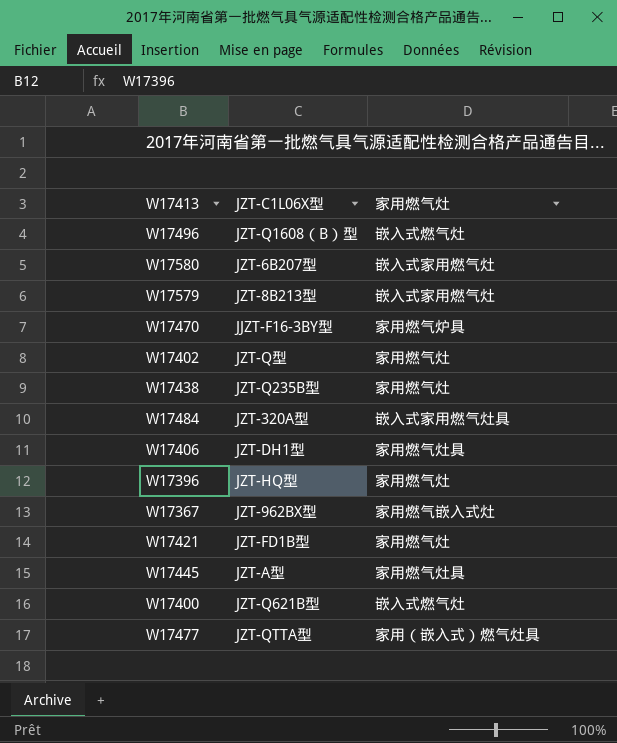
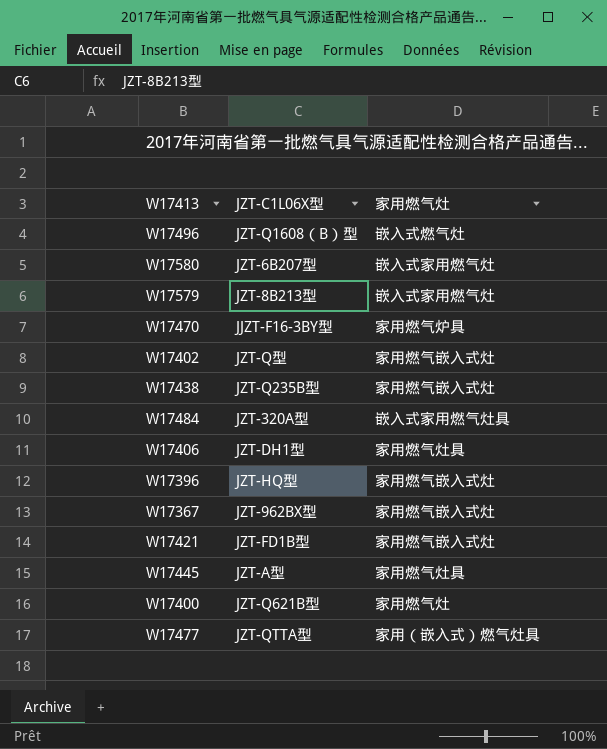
W17402 | 家用燃气灶: 家用燃气灶 -> 家用燃气嵌入式灶
W17438 | 家用燃气灶: 家用燃气灶 -> 家用燃气嵌入式灶
W17396 | 家用燃气灶: 家用燃气灶 -> 家用燃气嵌入式灶
W17421 | 家用燃气灶: 家用燃气灶 -> 家用燃气嵌入式灶
W17400 | 家用燃气灶: 嵌入式燃气灶 -> 家用燃气灶

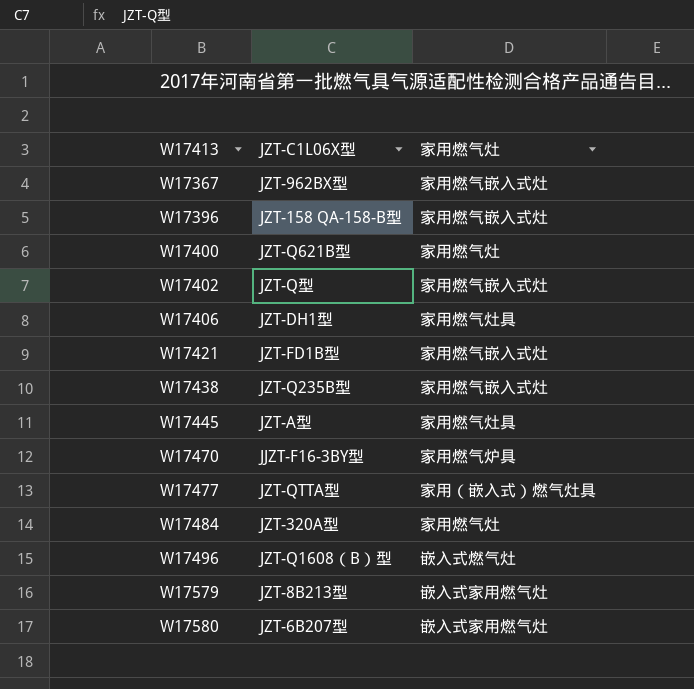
row order: none -> W17413 ascending
W17396 | JZT-C1L06X型: JZT-HQ型 -> JZT-158 QA-158-B型
W17484 | 家用燃气灶: 嵌入式家用燃气灶具 -> 家用燃气灶

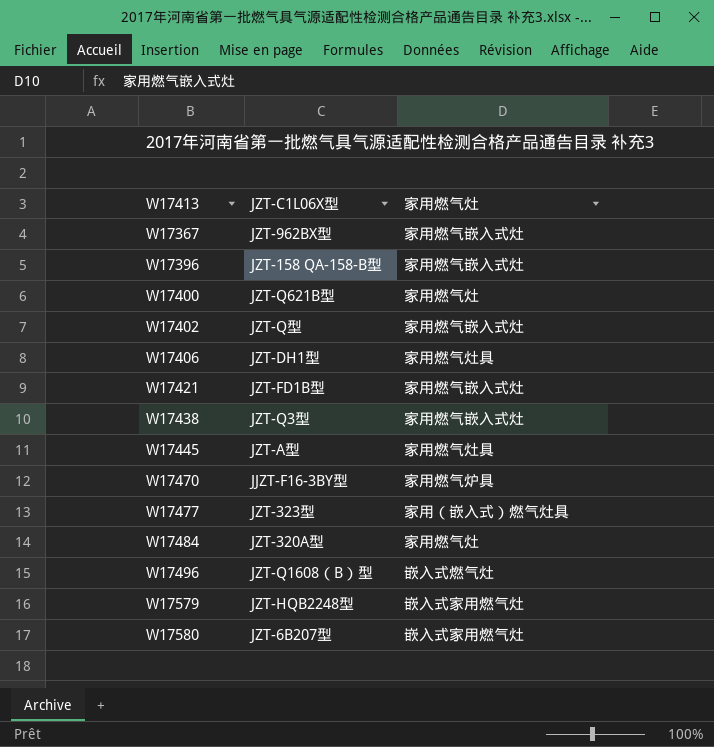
W17438 | JZT-C1L06X型: JZT-Q235B型 -> JZT-Q3型
W17477 | JZT-C1L06X型: JZT-QTTA型 -> JZT-323型
W17579 | JZT-C1L06X型: JZT-8B213型 -> JZT-HQB2248型

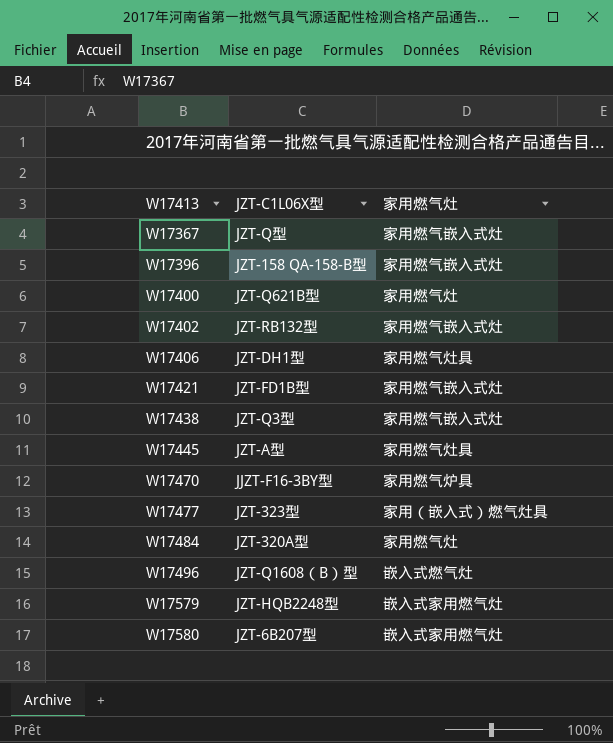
W17367 | JZT-C1L06X型: JZT-962BX型 -> JZT-Q型
W17402 | JZT-C1L06X型: JZT-Q型 -> JZT-RB132型

